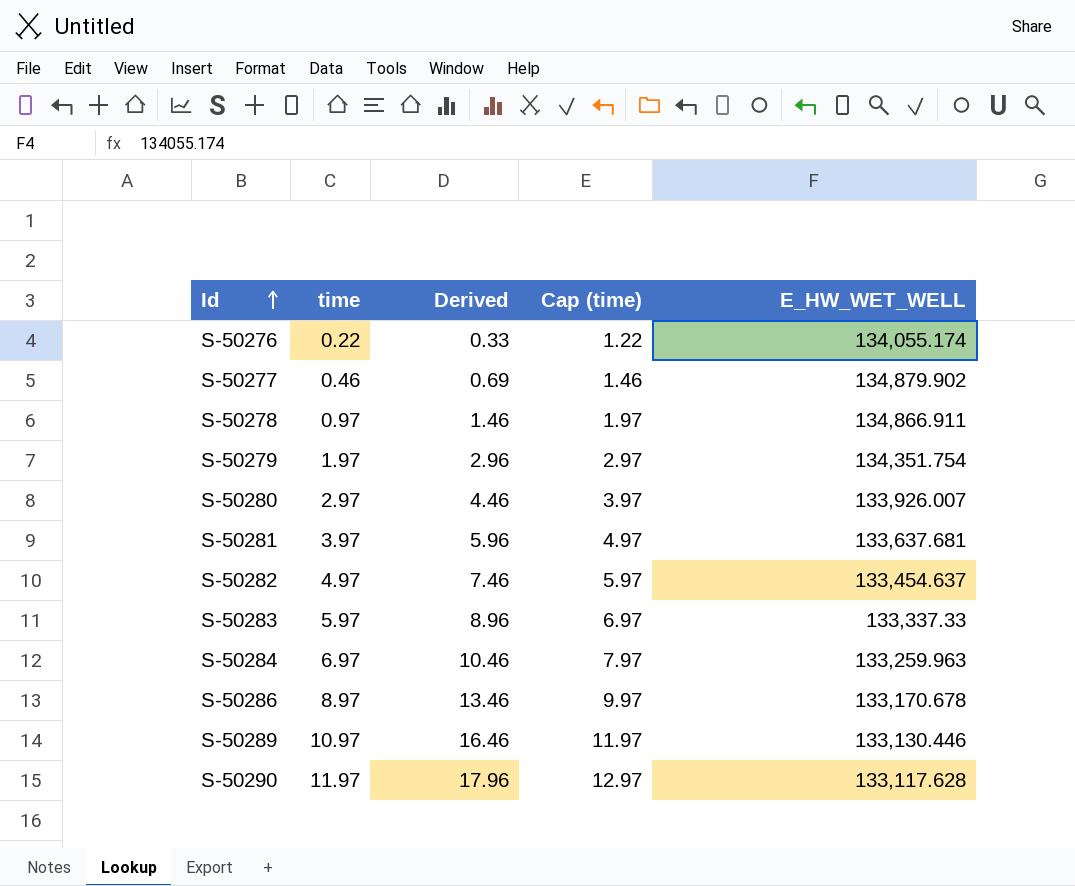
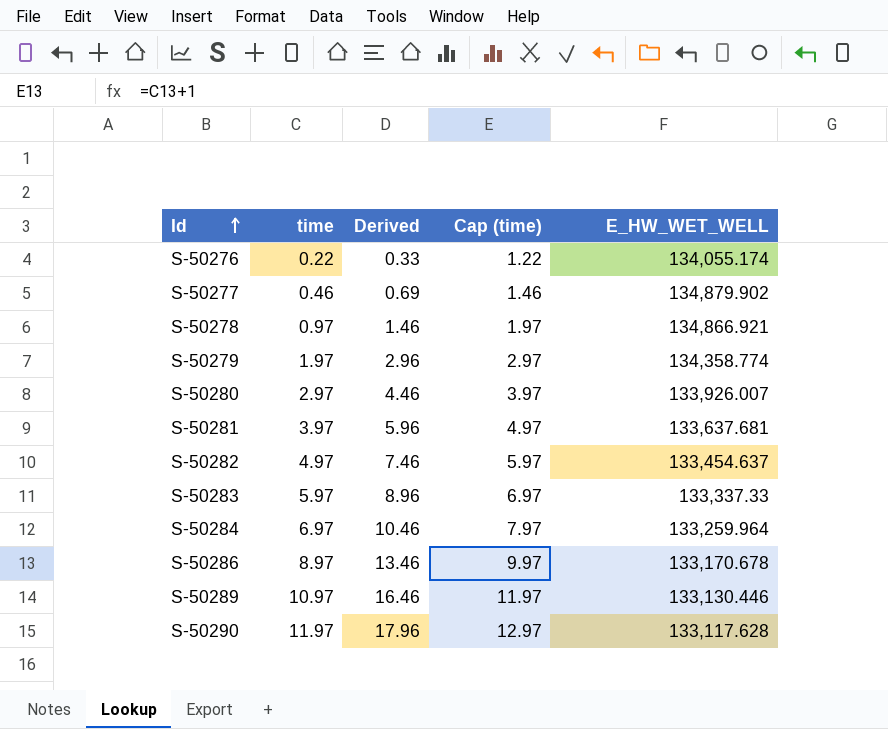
S-50278 | E_HW_WET_WELL: 134,866.911 -> 134,866.921
S-50279 | E_HW_WET_WELL: 134,351.754 -> 134,358.774
S-50284 | E_HW_WET_WELL: 133,259.963 -> 133,259.964

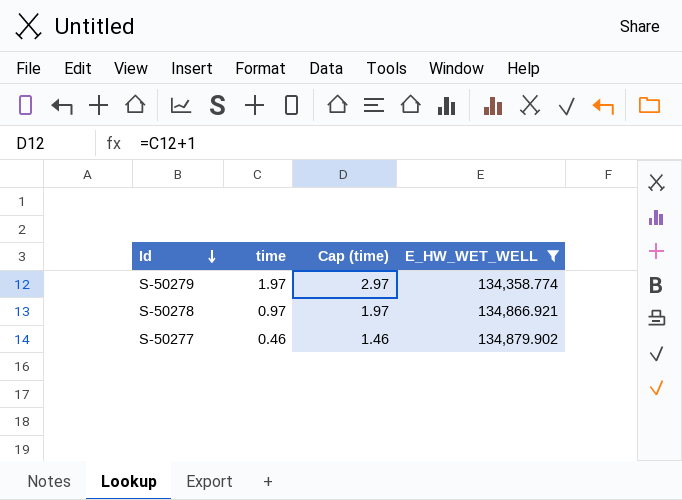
filter: none -> E_HW_WET_WELL >= 134,358.774
row order: Id ascending -> Id descending
column Derived | formula: [time] * 1.5 -> none

